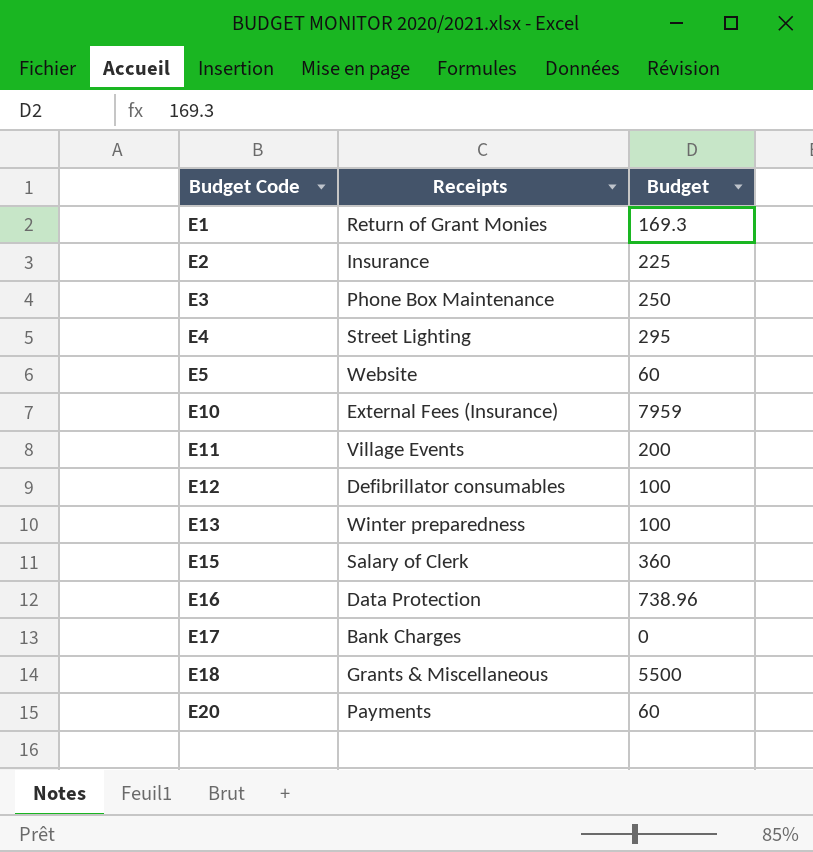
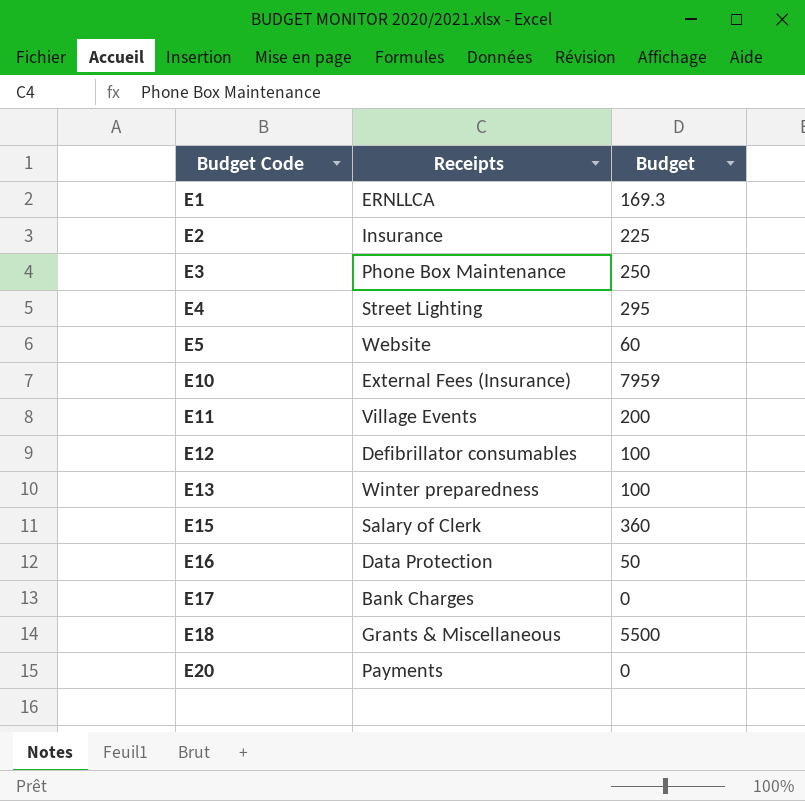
E1 | Receipts: Return of Grant Monies -> ERNLLCA
E16 | Budget: 738.96 -> 50
E20 | Budget: 60 -> 0

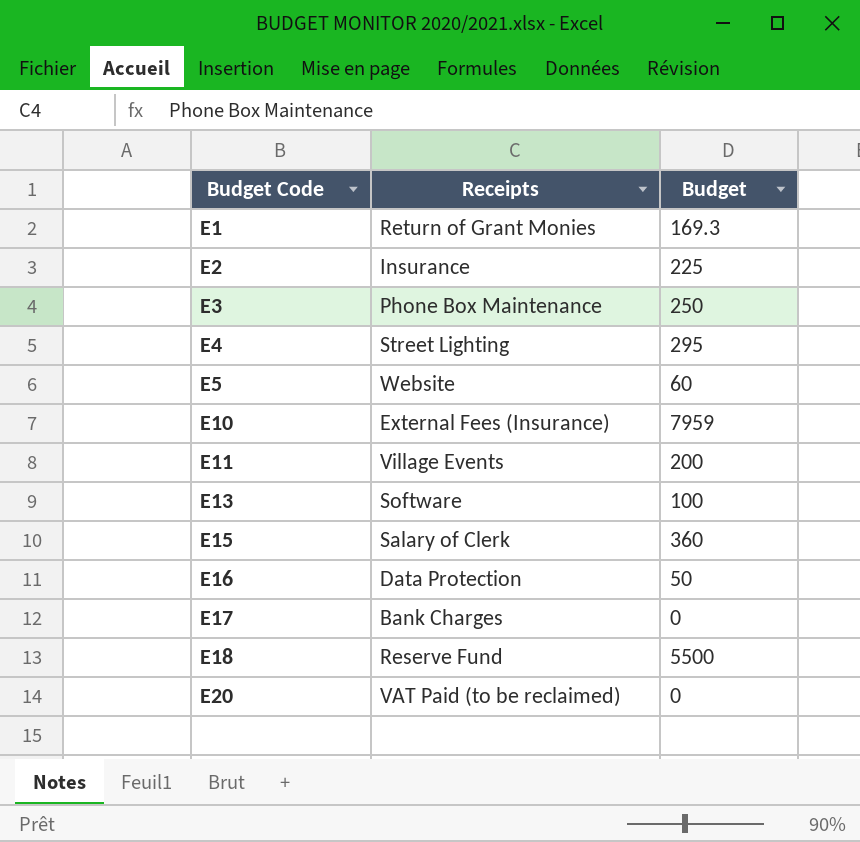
row E12: Defibrillator consumables | 100 -> none
E1 | Receipts: ERNLLCA -> Return of Grant Monies
E13 | Receipts: Winter preparedness -> Software
E18 | Receipts: Grants & Miscellaneous -> Reserve Fund
E20 | Receipts: Payments -> VAT Paid (to be reclaimed)

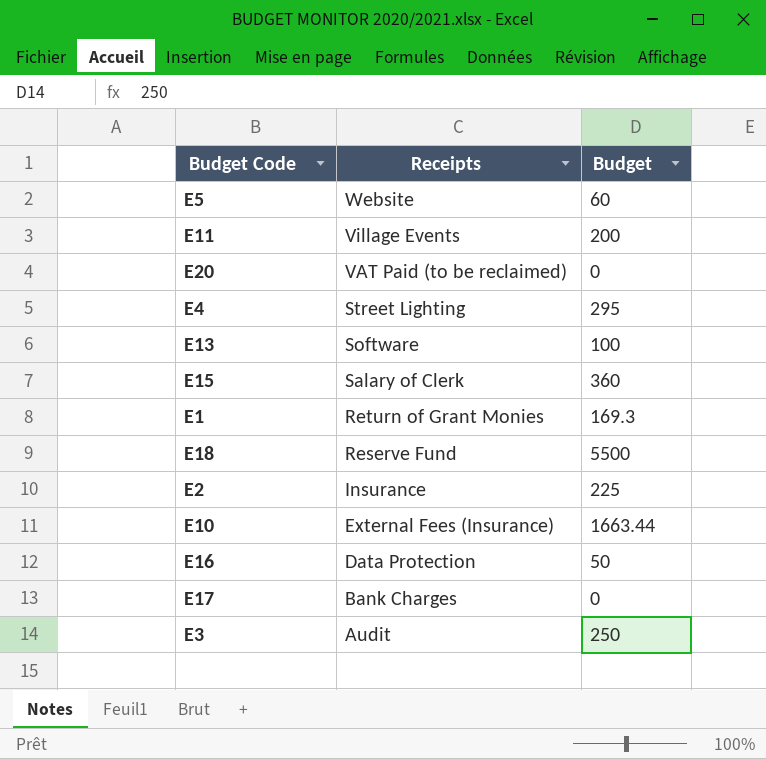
row order: Budget Code ascending -> Receipts descending
E10 | Budget: 7959 -> 1663.44
E3 | Receipts: Phone Box Maintenance -> Audit

